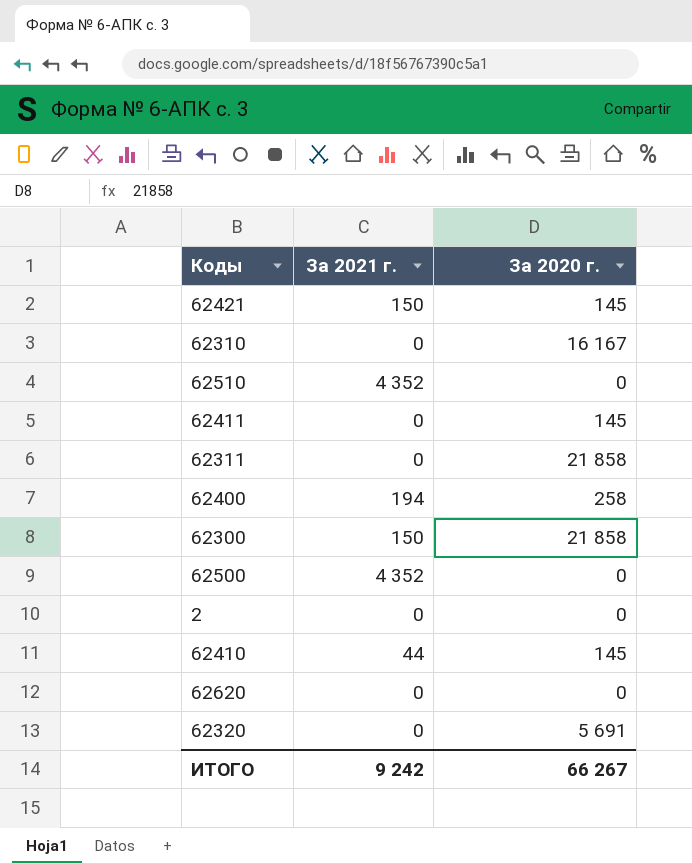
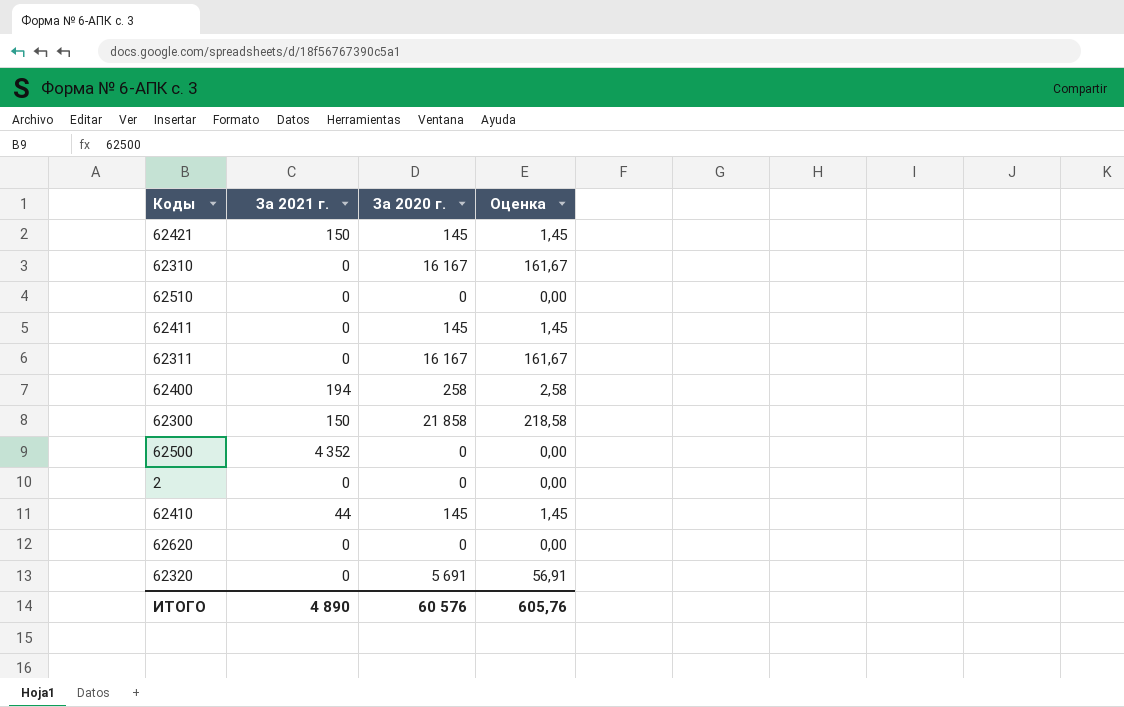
column Оценка | formula: none -> [За 2020 г.] * 0,01
62510 | За 2021 г.: 4 352 -> 0
62311 | За 2020 г.: 21 858 -> 16 167
ИТОГО | За 2021 г.: 9 242 -> 4 890
ИТОГО | За 2020 г.: 66 267 -> 60 576

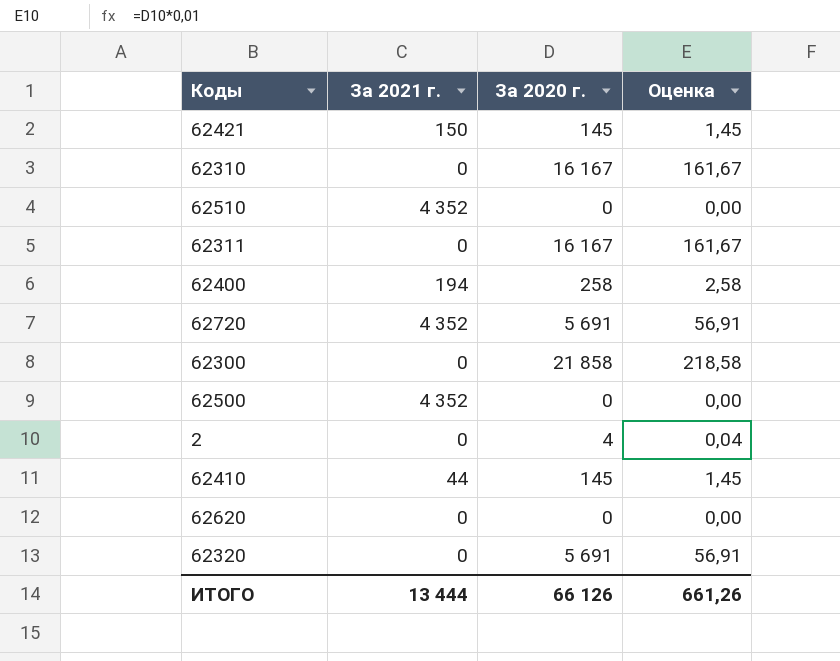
row 62411: 0 | 145 | 1,45 -> none
62510 | За 2021 г.: 0 -> 4 352
row 62720: none -> 4 352 | 5 691 | 56,91
62300 | За 2021 г.: 150 -> 0
2 | За 2020 г.: 0 -> 4
2 | Оценка: 0,00 -> 0,04
ИТОГО | За 2021 г.: 4 890 -> 13 444
ИТОГО | За 2020 г.: 60 576 -> 66 126
ИТОГО | Оценка: 605,76 -> 661,26

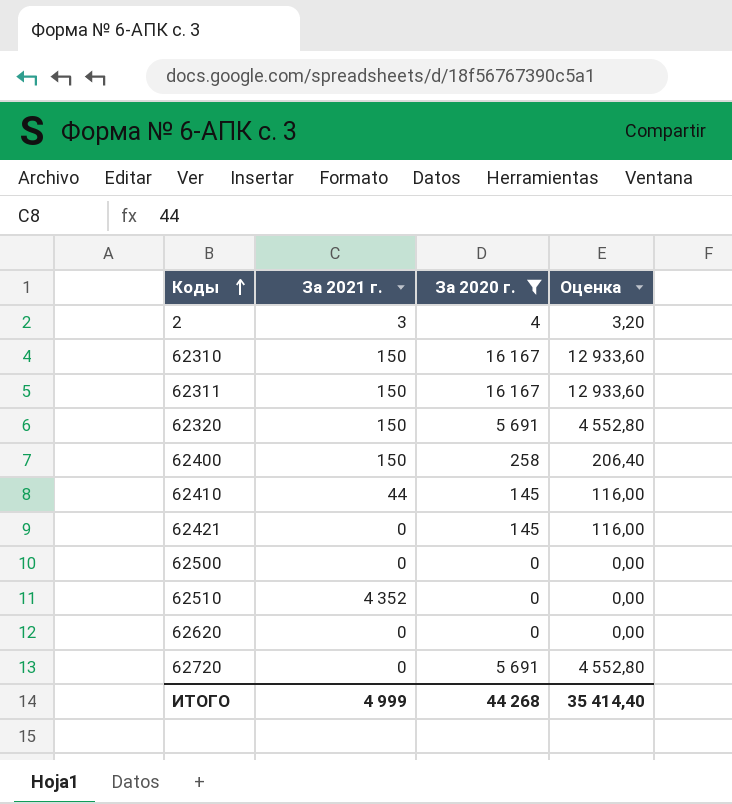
filter: none -> За 2020 г. != 21 858
row order: none -> Коды ascending
column Оценка | formula: [За 2020 г.] * 0,01 -> [За 2020 г.] * 0,8
2 | За 2021 г.: 0 -> 3
62310 | За 2021 г.: 0 -> 150
62311 | За 2021 г.: 0 -> 150
62320 | За 2021 г.: 0 -> 150
62400 | За 2021 г.: 194 -> 150
62421 | За 2021 г.: 150 -> 0
62500 | За 2021 г.: 4 352 -> 0
62720 | За 2021 г.: 4 352 -> 0
ИТОГО | За 2021 г.: 13 444 -> 4 999
ИТОГО | За 2020 г.: 66 126 -> 44 268
ИТОГО | Оценка: 661,26 -> 35 414,40

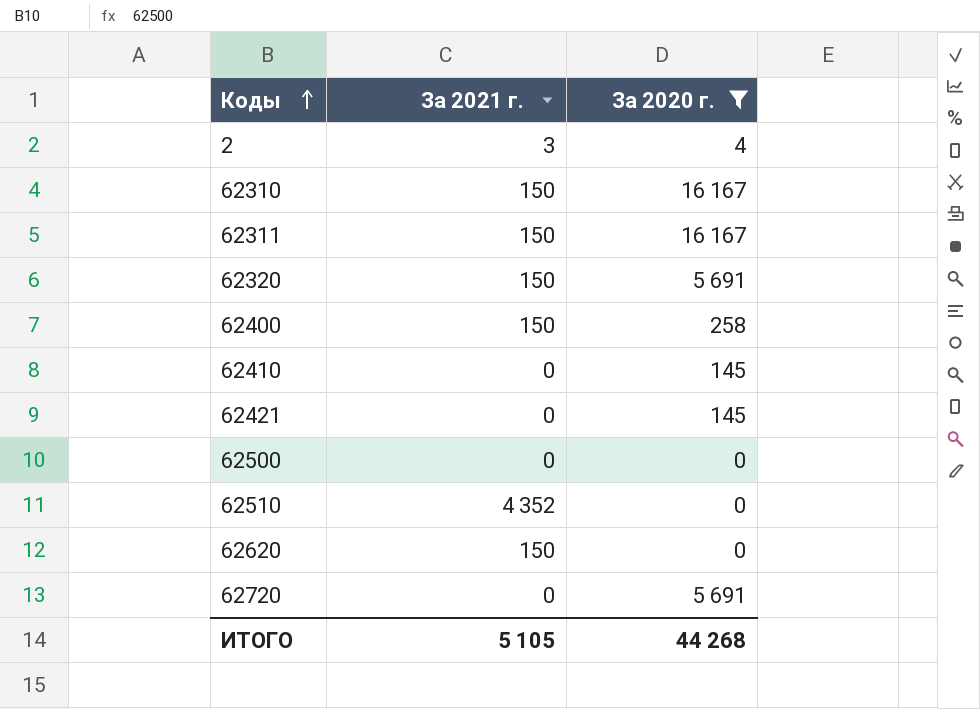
column Оценка | formula: [За 2020 г.] * 0,8 -> none
62410 | За 2021 г.: 44 -> 0
62620 | За 2021 г.: 0 -> 150
ИТОГО | За 2021 г.: 4 999 -> 5 105

